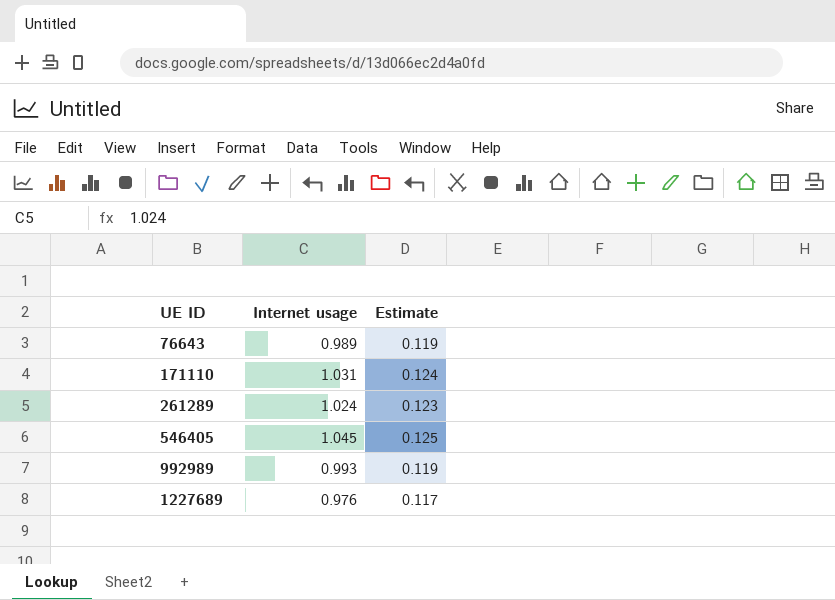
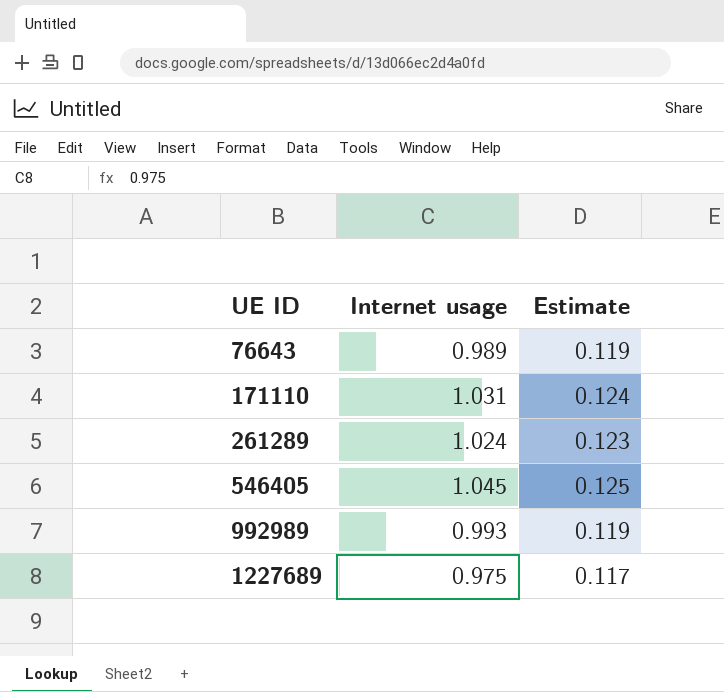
1227689 | Internet usage: 0.976 -> 0.975

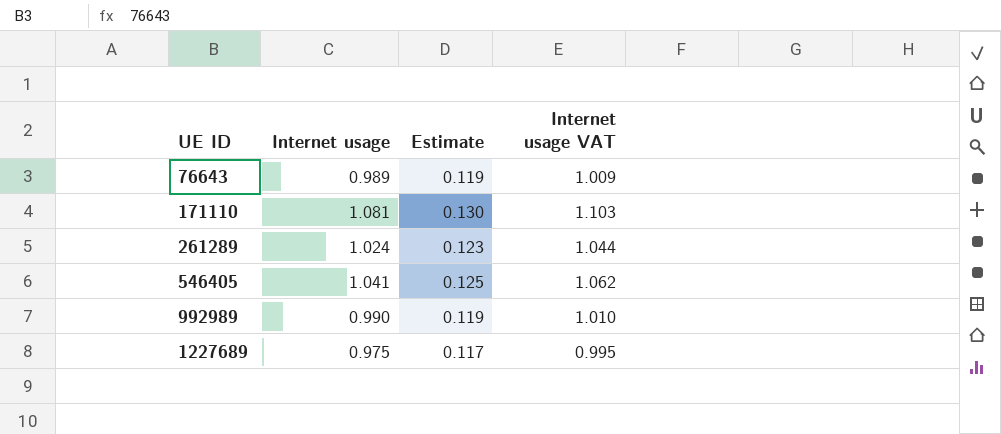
column Internet usage VAT | formula: none -> [Internet usage] * 1.02
171110 | Internet usage: 1.031 -> 1.081
171110 | Estimate: 0.124 -> 0.130
546405 | Internet usage: 1.045 -> 1.041
992989 | Internet usage: 0.993 -> 0.990

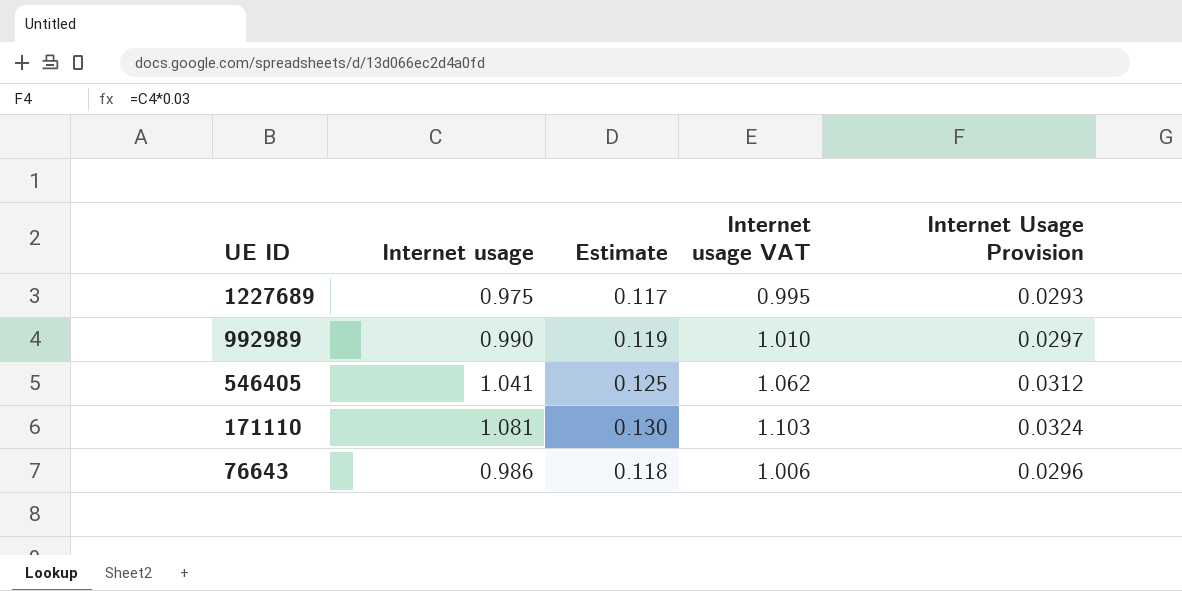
row order: UE ID ascending -> UE ID descending
column Internet Usage Provision | formula: none -> [Internet usage] * 0.03
row 261289: 1.024 | 0.123 | 1.044 -> none
76643 | Internet usage: 0.989 -> 0.986
76643 | Estimate: 0.119 -> 0.118
76643 | Internet usage VAT: 1.009 -> 1.006

